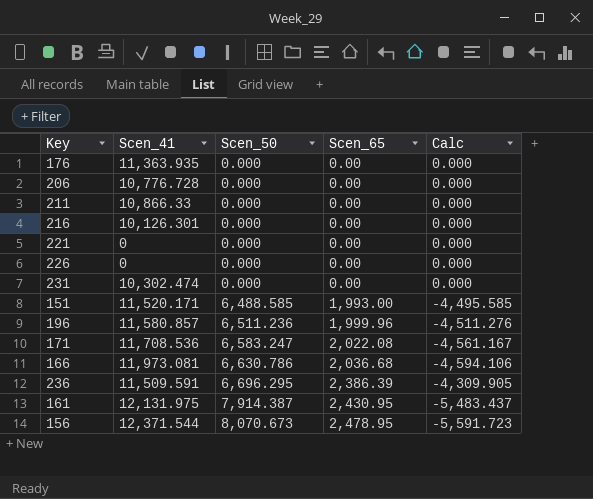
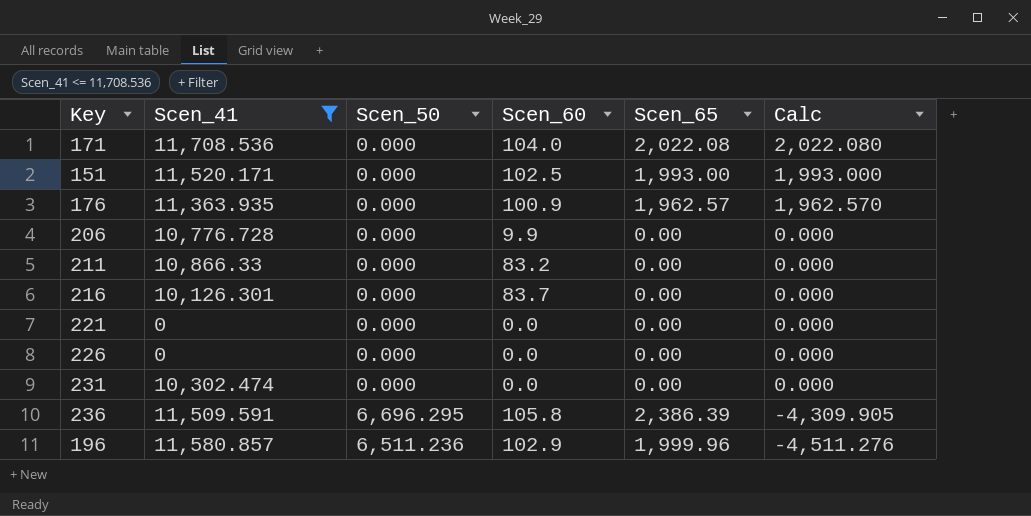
filter: none -> Scen_41 <= 11,708.536
row order: Scen_50 ascending -> Calc descending
column Scen_60 | position: none -> 4
171 | Scen_50: 6,583.247 -> 0.000
171 | Calc: -4,561.167 -> 2,022.080
151 | Scen_50: 6,488.585 -> 0.000
151 | Calc: -4,495.585 -> 1,993.000
176 | Scen_65: 0.00 -> 1,962.57
176 | Calc: 0.000 -> 1,962.570

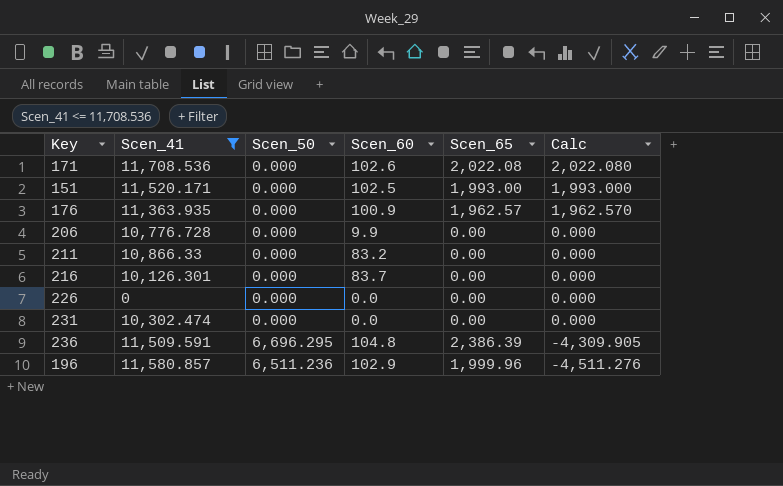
row 221: 0 | 0.000 | 0.0 | 0.00 | 0.000 -> none
171 | Scen_60: 104.0 -> 102.6
236 | Scen_60: 105.8 -> 104.8

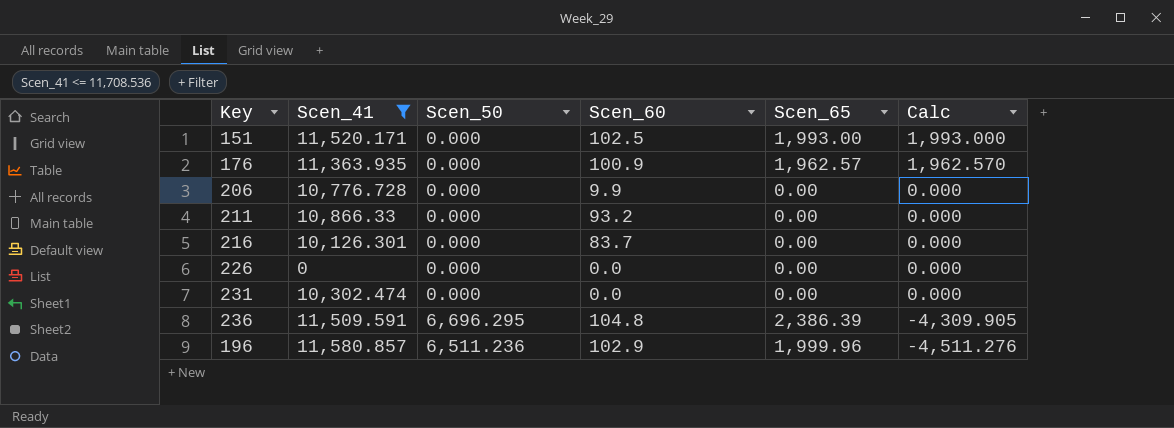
row 171: 11,708.536 | 0.000 | 102.6 | 2,022.08 | 2,022.080 -> none
211 | Scen_60: 83.2 -> 93.2

